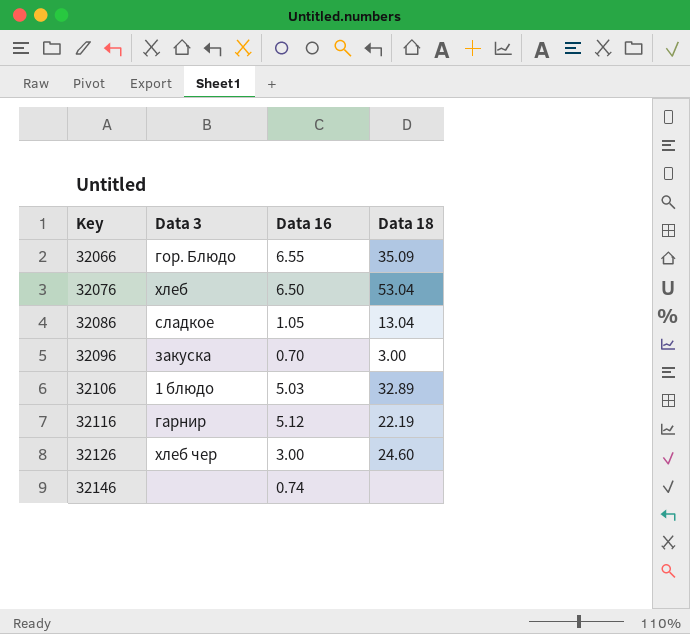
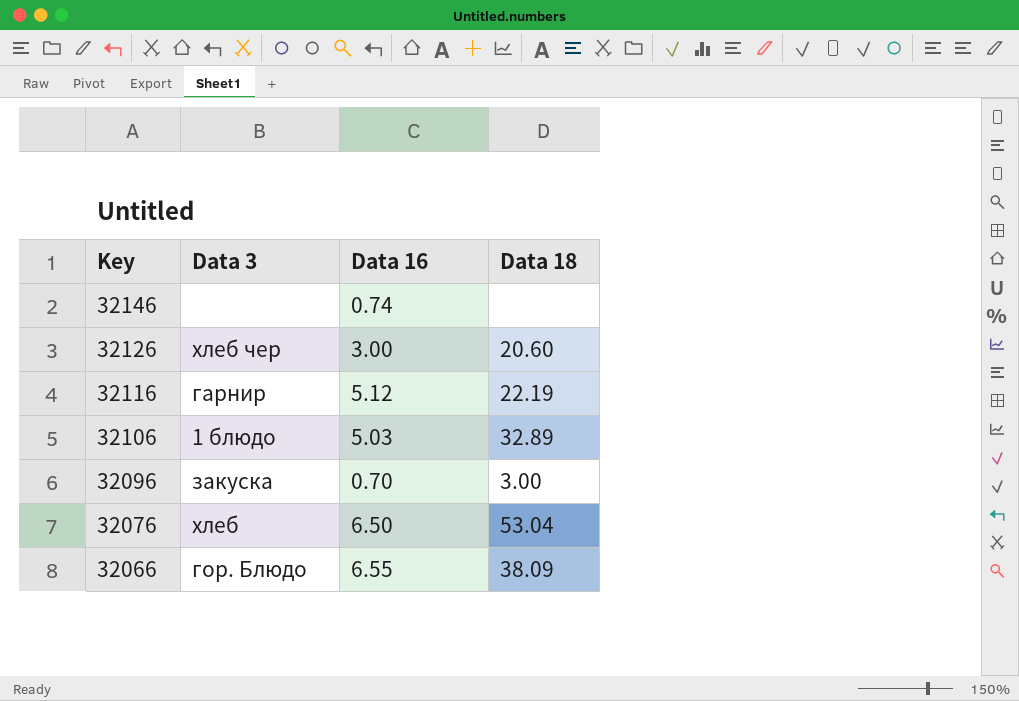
row order: Key ascending -> Key descending
row 32086: сладкое | 1.05 | 13.04 -> none
32126 | Data 18: 24.60 -> 20.60
32066 | Data 18: 35.09 -> 38.09

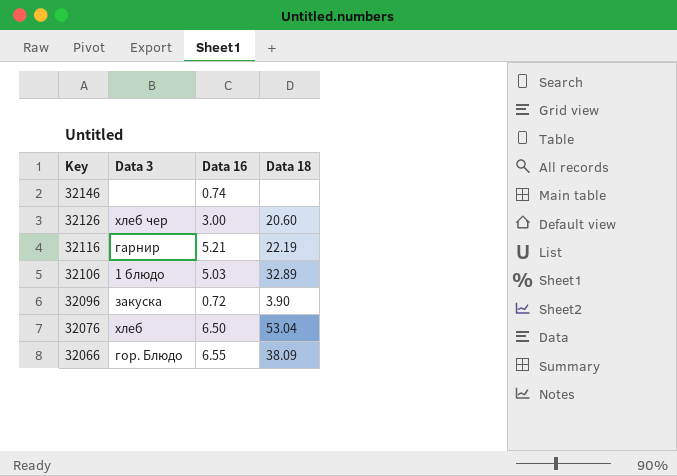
32116 | Data 16: 5.12 -> 5.21
32096 | Data 16: 0.70 -> 0.72
32096 | Data 18: 3.00 -> 3.90

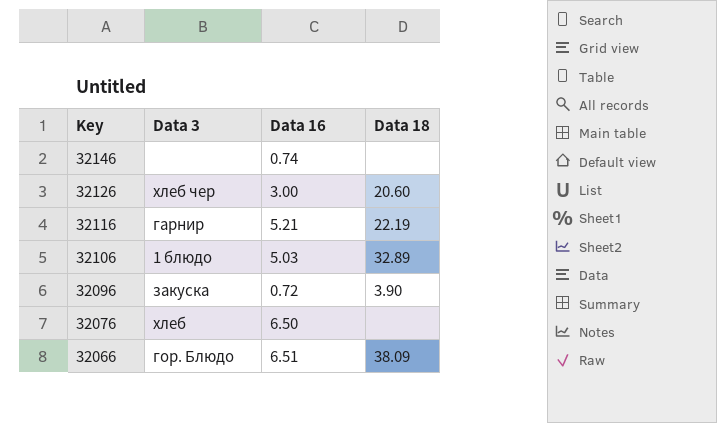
32076 | Data 18: 53.04 -> none
32066 | Data 16: 6.55 -> 6.51

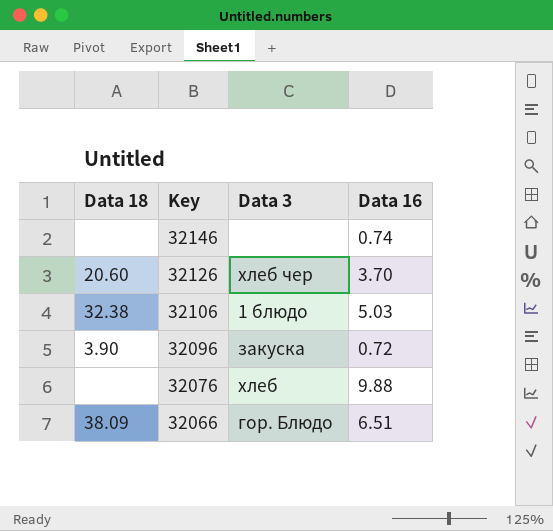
column Data 18 | position: 4 -> 1
row 32116: гарнир | 5.21 | 22.19 -> none
32126 | Data 16: 3.00 -> 3.70
32106 | Data 18: 32.89 -> 32.38
32076 | Data 16: 6.50 -> 9.88

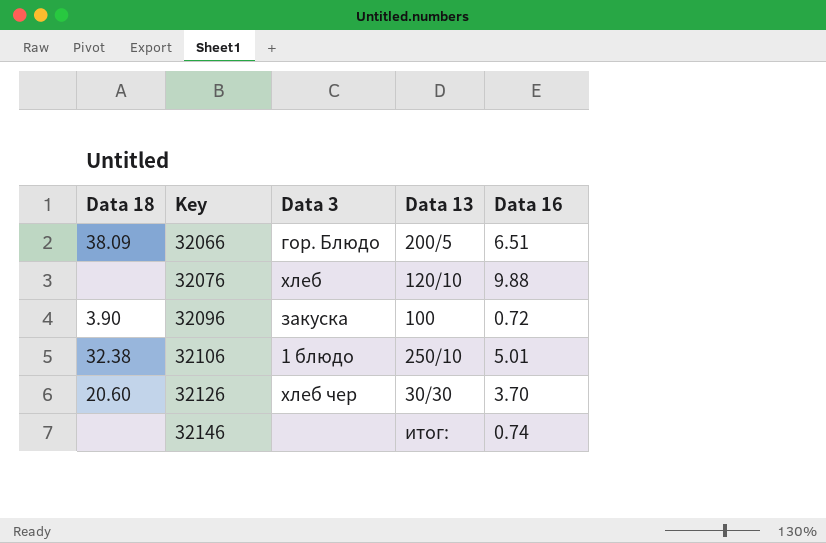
row order: Key descending -> Key ascending
column Data 13 | position: none -> 4
32106 | Data 16: 5.03 -> 5.01

